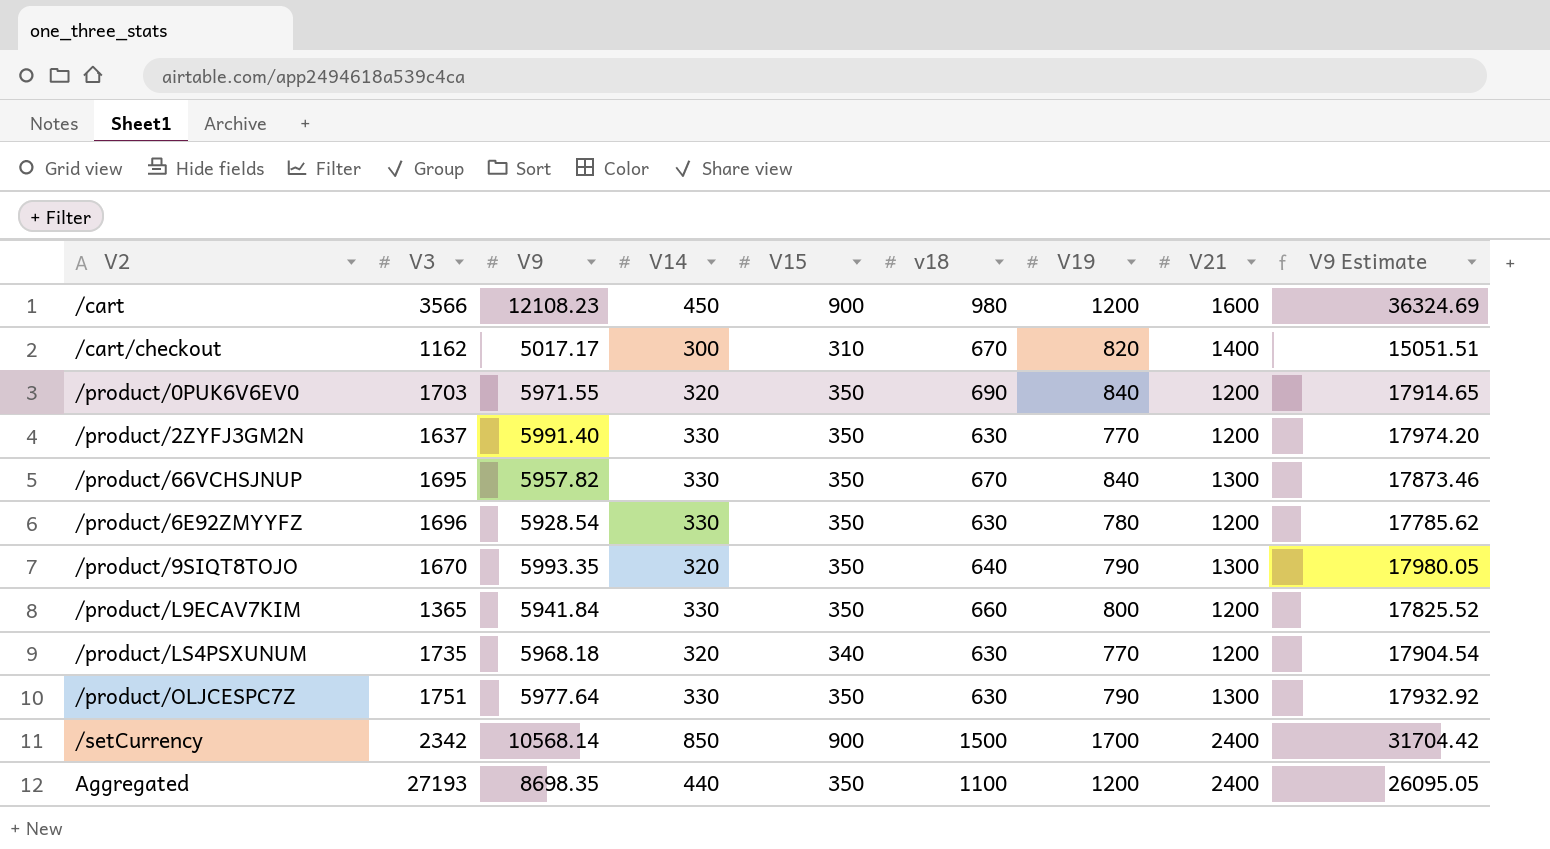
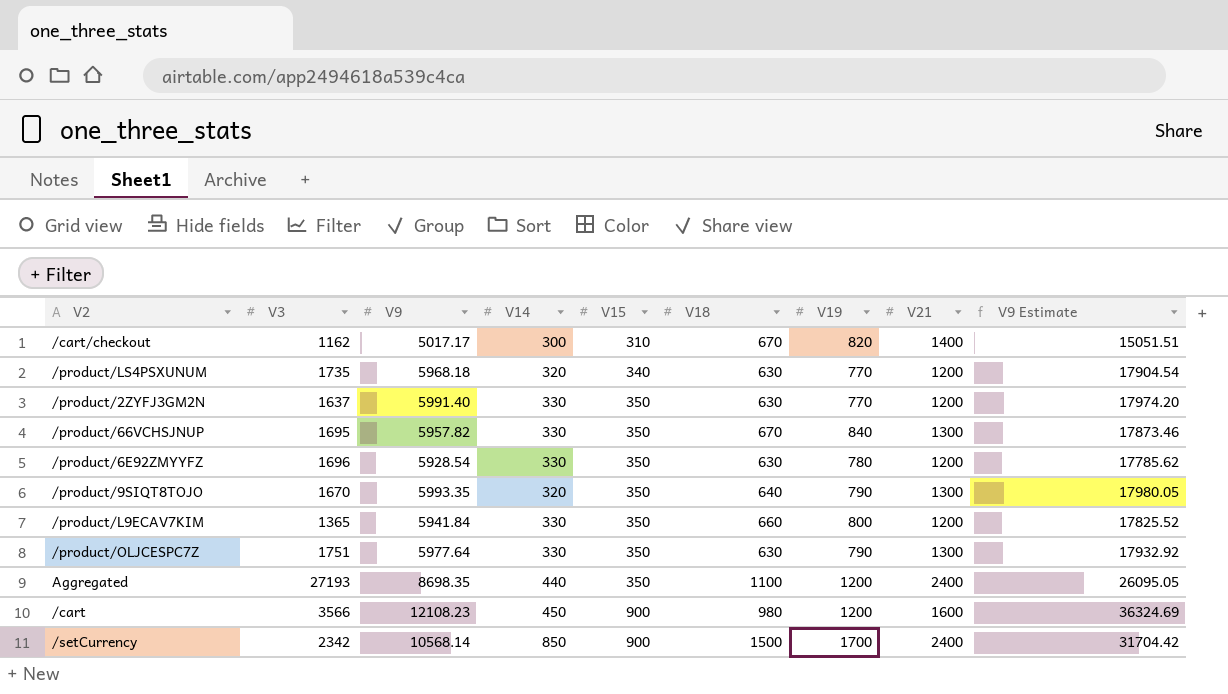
row order: none -> V15 ascending
column name: v18 -> V18
row /product/0PUK6V6EV0: 1703 | 5971.55 | 320 | 350 | 690 | 840 | 1200 | 17914.65 -> none

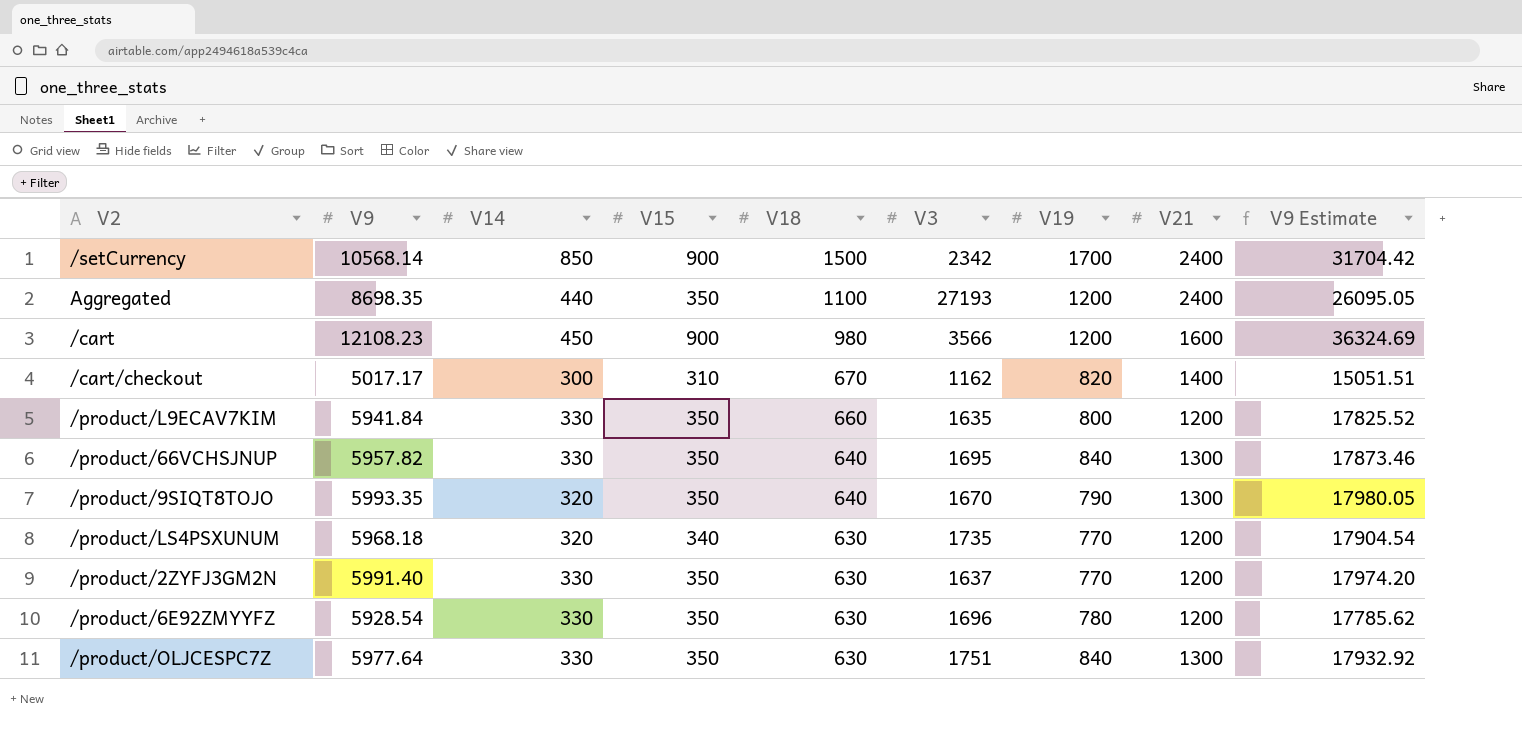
row order: V15 ascending -> V18 descending
column V3 | position: 2 -> 6
/product/L9ECAV7KIM | V3: 1365 -> 1635
/product/66VCHSJNUP | V18: 670 -> 640
/product/OLJCESPC7Z | V19: 790 -> 840

